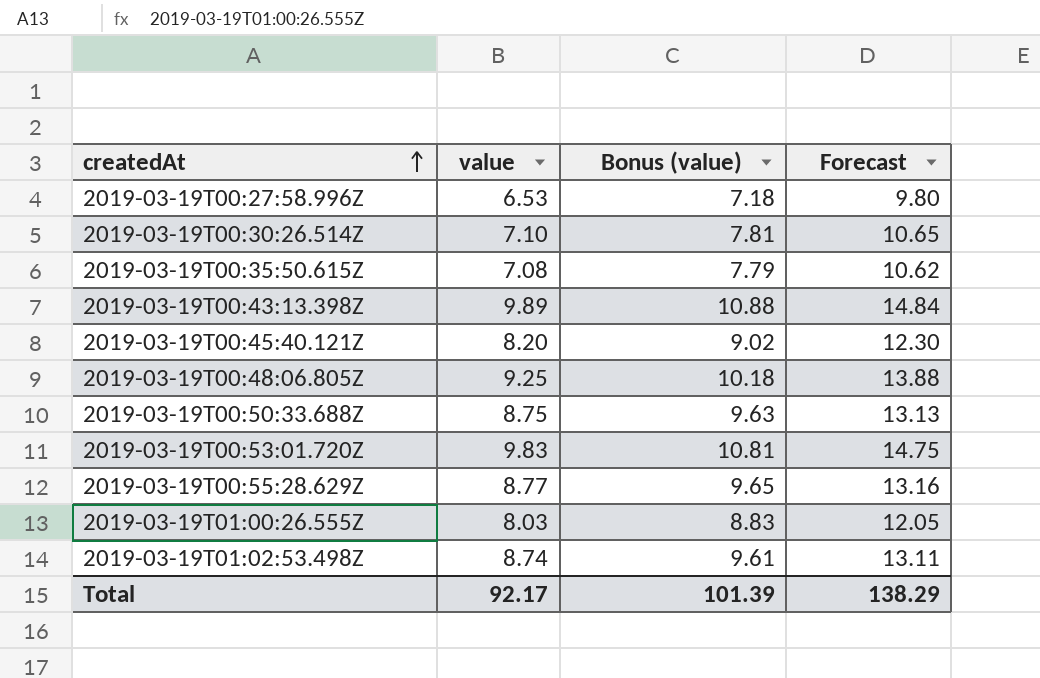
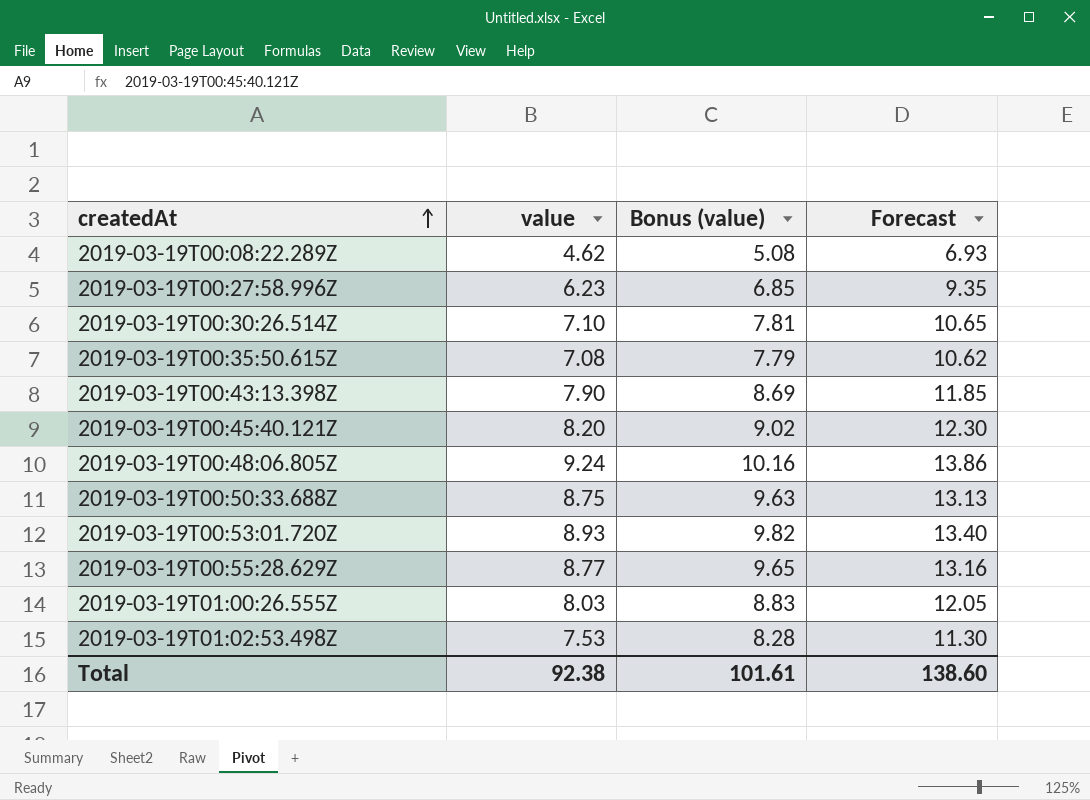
row 2019-03-19T00:08:22.289Z: none -> 4.62 | 5.08 | 6.93
2019-03-19T00:27:58.996Z | value: 6.53 -> 6.23
2019-03-19T00:27:58.996Z | Bonus (value): 7.18 -> 6.85
2019-03-19T00:27:58.996Z | Forecast: 9.80 -> 9.35
2019-03-19T00:43:13.398Z | value: 9.89 -> 7.90
2019-03-19T00:43:13.398Z | Bonus (value): 10.88 -> 8.69
2019-03-19T00:43:13.398Z | Forecast: 14.84 -> 11.85
2019-03-19T00:48:06.805Z | value: 9.25 -> 9.24
2019-03-19T00:48:06.805Z | Bonus (value): 10.18 -> 10.16
2019-03-19T00:48:06.805Z | Forecast: 13.88 -> 13.86
2019-03-19T00:53:01.720Z | value: 9.83 -> 8.93
2019-03-19T00:53:01.720Z | Bonus (value): 10.81 -> 9.82
2019-03-19T00:53:01.720Z | Forecast: 14.75 -> 13.40
2019-03-19T01:02:53.498Z | value: 8.74 -> 7.53
2019-03-19T01:02:53.498Z | Bonus (value): 9.61 -> 8.28
2019-03-19T01:02:53.498Z | Forecast: 13.11 -> 11.30
Total | value: 92.17 -> 92.38
Total | Bonus (value): 101.39 -> 101.61
Total | Forecast: 138.29 -> 138.60

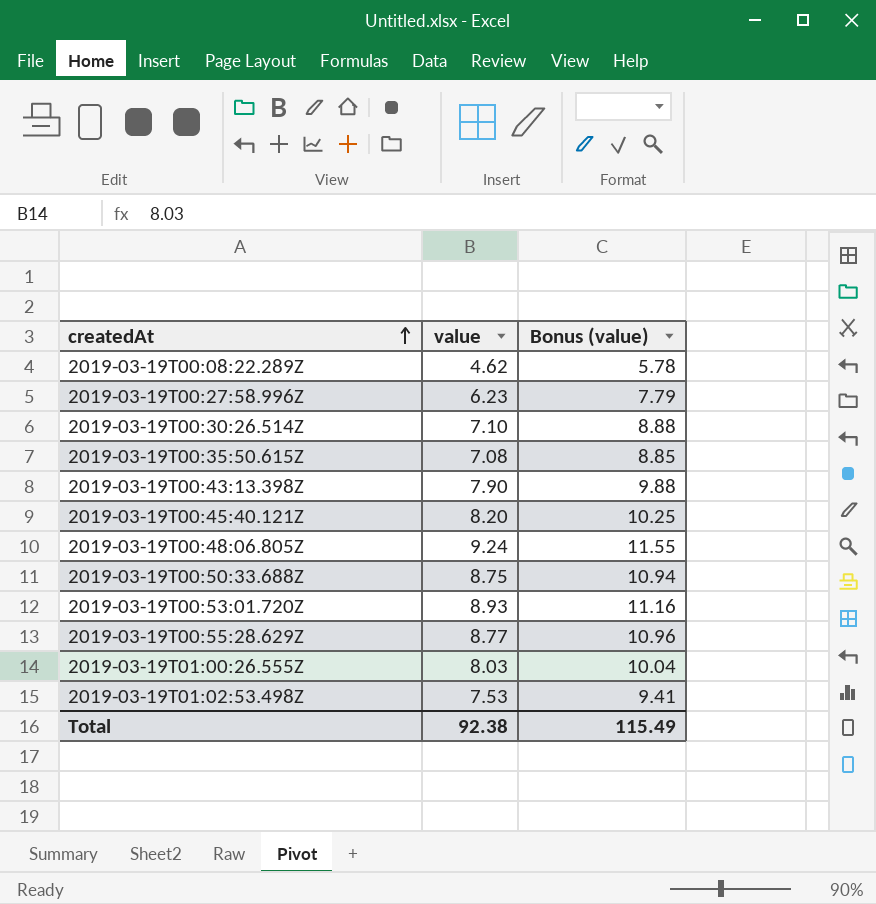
column Forecast | formula: [value] * 1.5 -> none
column Bonus (value) | formula: [value] * 1.1 -> [value] * 1.25
Total | Bonus (value): 101.61 -> 115.49

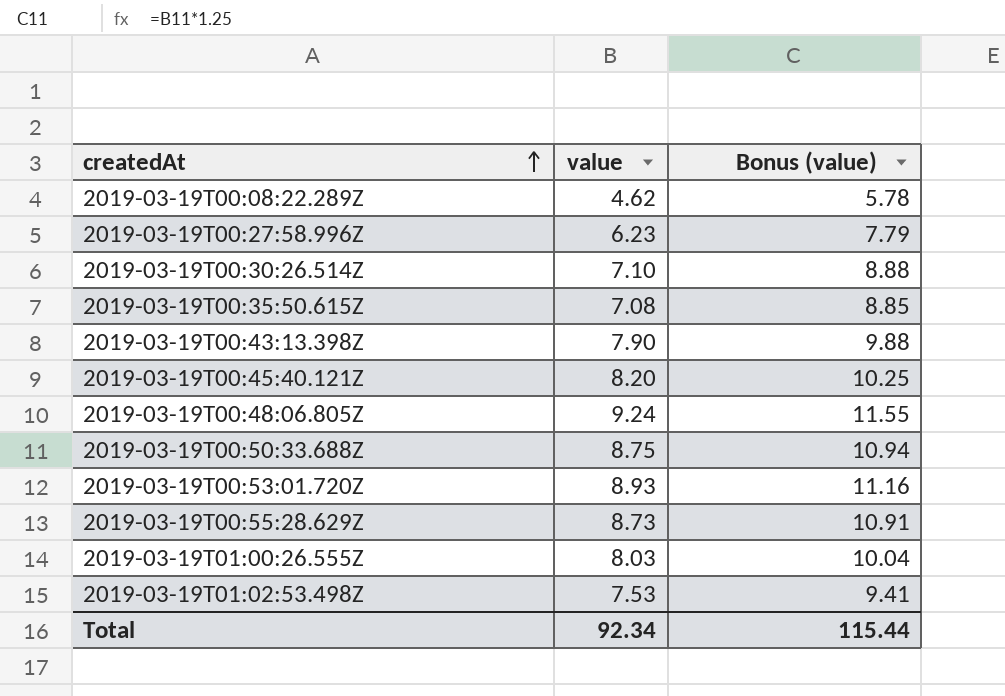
2019-03-19T00:55:28.629Z | value: 8.77 -> 8.73
2019-03-19T00:55:28.629Z | Bonus (value): 10.96 -> 10.91
Total | value: 92.38 -> 92.34
Total | Bonus (value): 115.49 -> 115.44

